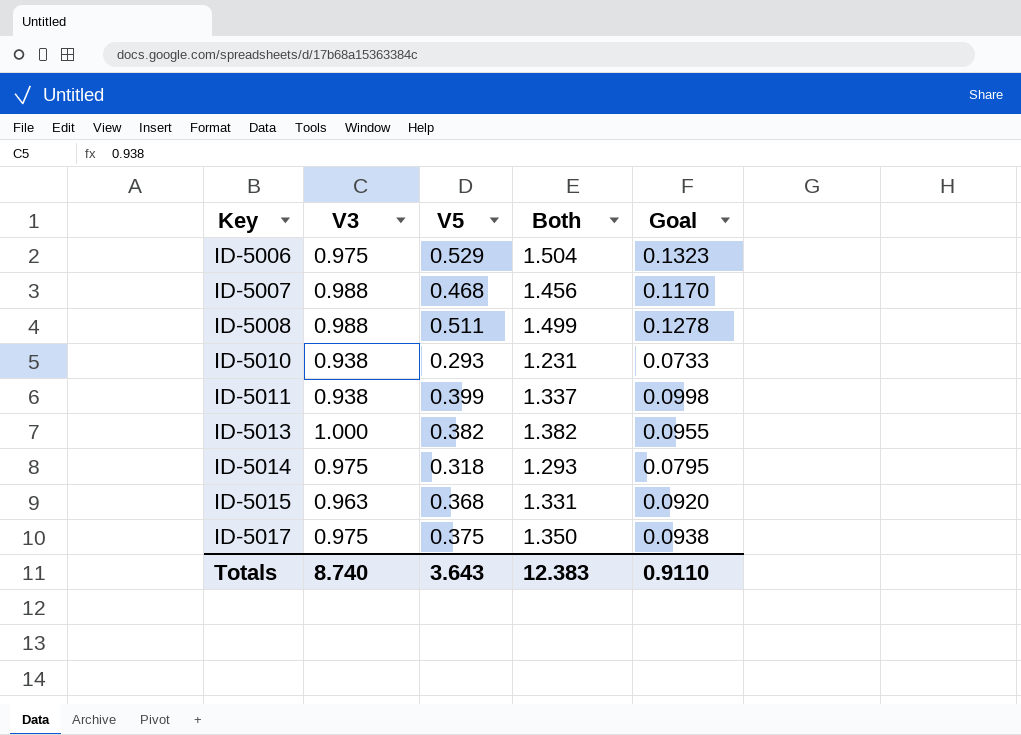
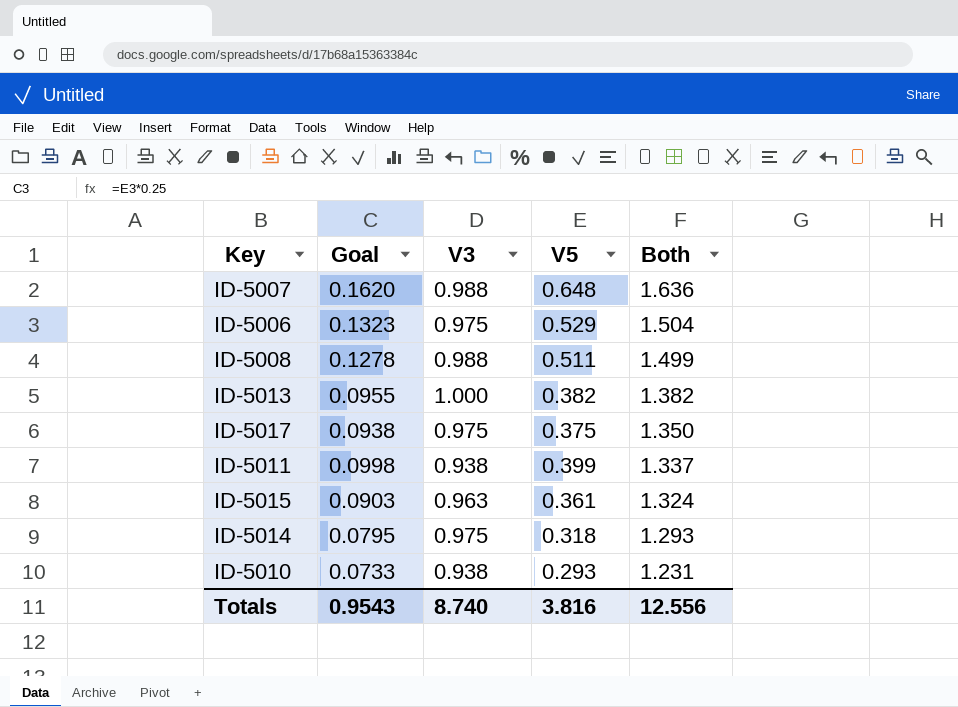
row order: Key ascending -> Both descending
column Goal | position: 5 -> 2
ID-5007 | Goal: 0.1170 -> 0.1620
ID-5007 | V5: 0.468 -> 0.648
ID-5007 | Both: 1.456 -> 1.636
ID-5015 | Goal: 0.0920 -> 0.0903
ID-5015 | V5: 0.368 -> 0.361
ID-5015 | Both: 1.331 -> 1.324
Totals | Goal: 0.9110 -> 0.9543
Totals | V5: 3.643 -> 3.816
Totals | Both: 12.383 -> 12.556

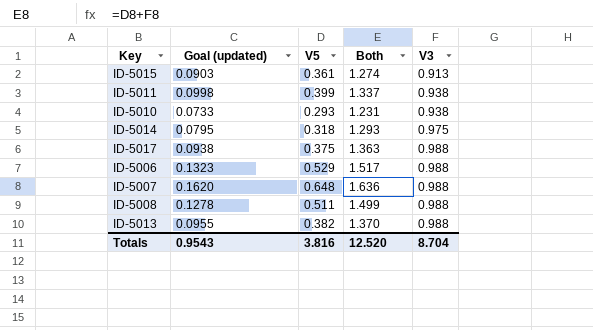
row order: Both descending -> V3 ascending
column name: Goal -> Goal (updated)
column V3 | position: 3 -> 5
ID-5015 | Both: 1.324 -> 1.274
ID-5015 | V3: 0.963 -> 0.913
ID-5017 | Both: 1.350 -> 1.363
ID-5017 | V3: 0.975 -> 0.988
ID-5006 | Both: 1.504 -> 1.517
ID-5006 | V3: 0.975 -> 0.988
ID-5013 | Both: 1.382 -> 1.370
ID-5013 | V3: 1.000 -> 0.988
Totals | Both: 12.556 -> 12.520
Totals | V3: 8.740 -> 8.704

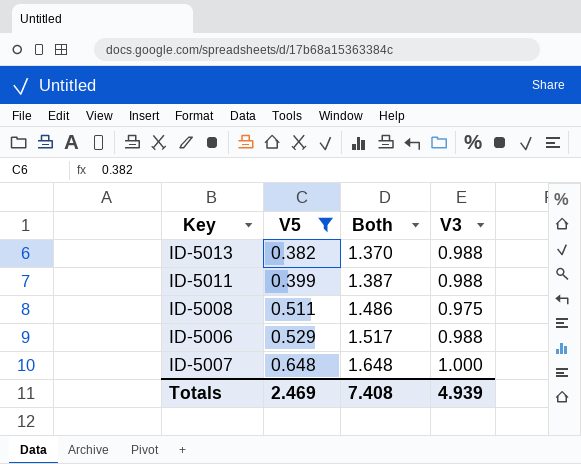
filter: none -> V5 >= 0.382
row order: V3 ascending -> V5 ascending
column Goal (updated) | formula: [V5] * 0.25 -> none
ID-5011 | Both: 1.337 -> 1.387
ID-5011 | V3: 0.938 -> 0.988
ID-5008 | Both: 1.499 -> 1.486
ID-5008 | V3: 0.988 -> 0.975
ID-5007 | Both: 1.636 -> 1.648
ID-5007 | V3: 0.988 -> 1.000
Totals | V5: 3.816 -> 2.469
Totals | Both: 12.520 -> 7.408
Totals | V3: 8.704 -> 4.939

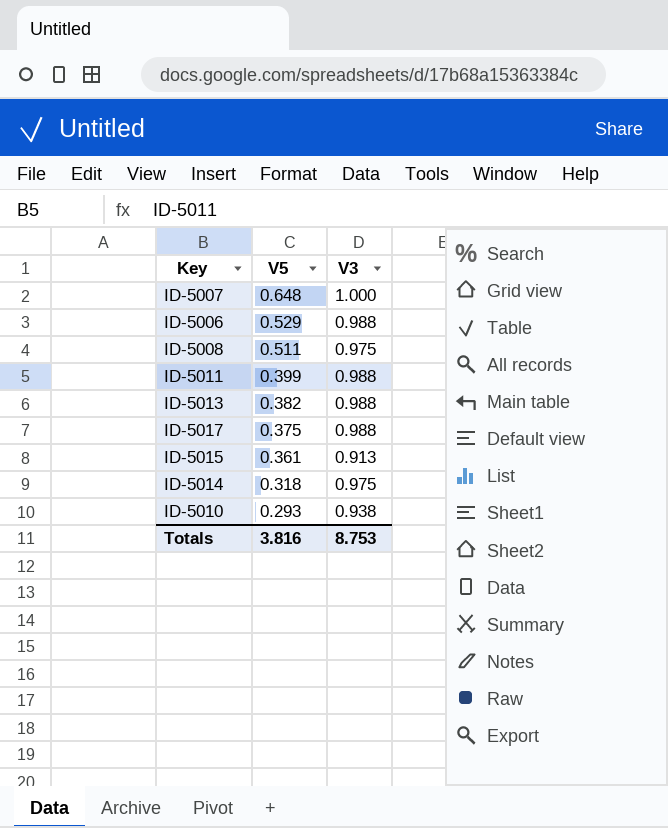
filter: V5 >= 0.382 -> none
row order: V5 ascending -> V5 descending
column Both | formula: [V5] + [V3] -> none
Totals | V5: 2.469 -> 3.816
Totals | V3: 4.939 -> 8.753

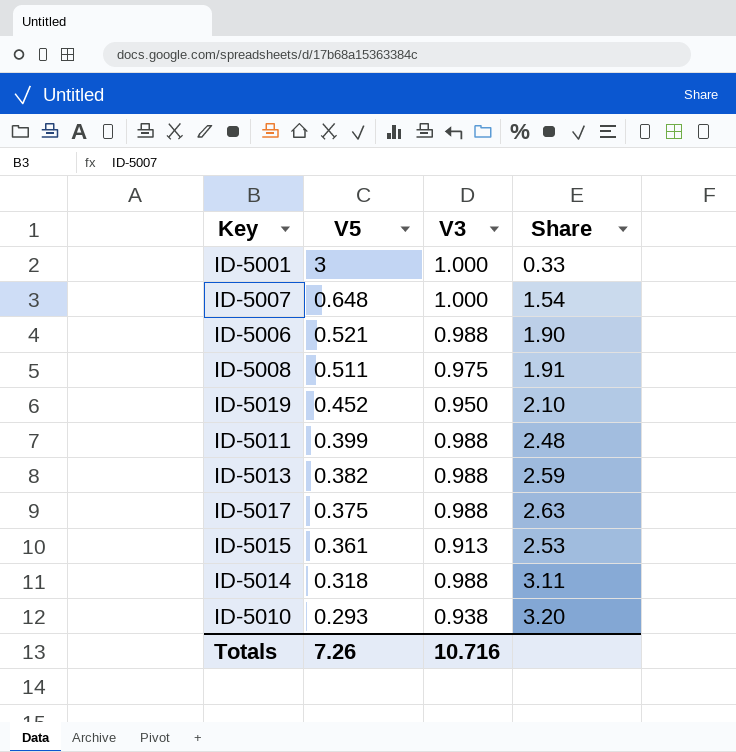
column Share | formula: none -> [V3] / [V5]
row ID-5001: none -> 3 | 1.000 | 0.33
ID-5006 | V5: 0.529 -> 0.521
row ID-5019: none -> 0.452 | 0.950 | 2.10
ID-5014 | V3: 0.975 -> 0.988
Totals | V5: 3.816 -> 7.26
Totals | V3: 8.753 -> 10.716

